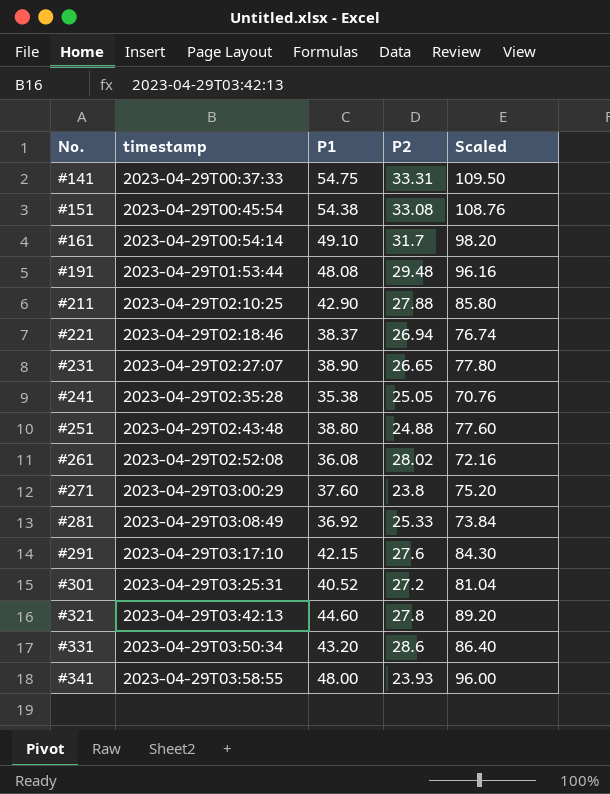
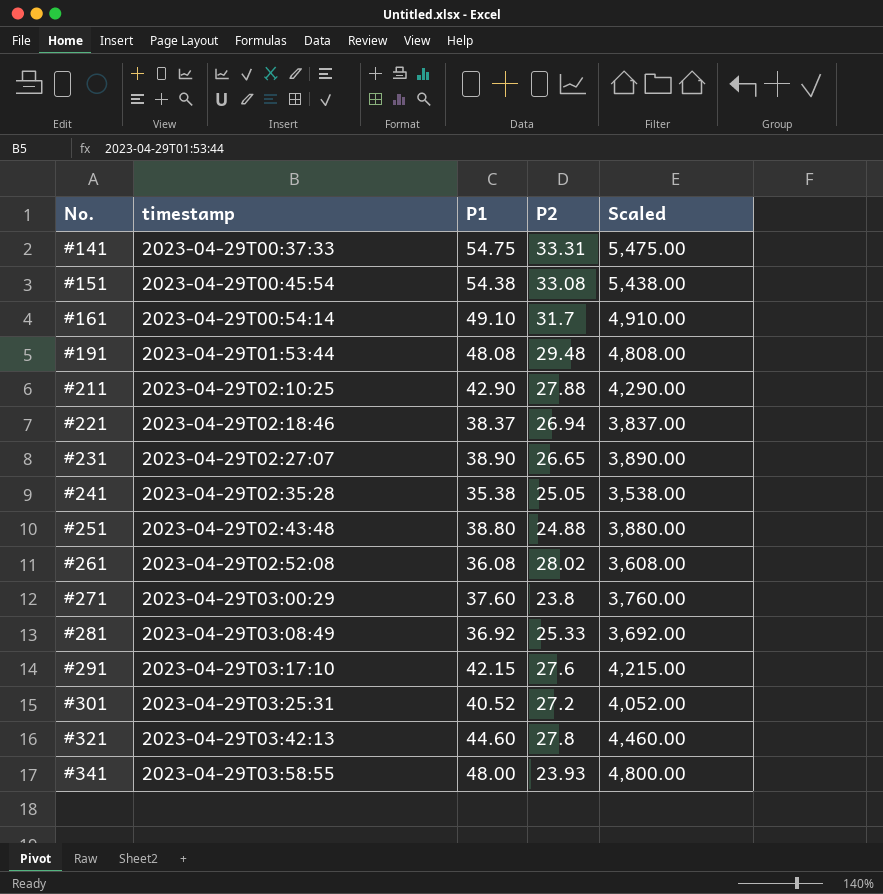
column Scaled | formula: [P1] * 2 -> [P1] * 100
row #331: 2023-04-29T03:50:34 | 43.20 | 28.6 | 86.40 -> none

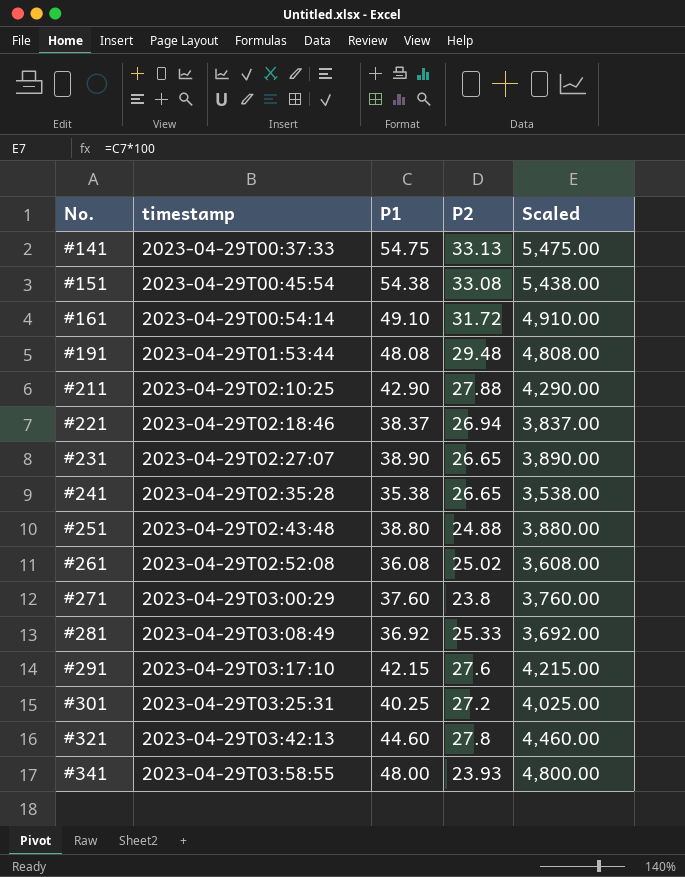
#141 | P2: 33.31 -> 33.13
#161 | P2: 31.7 -> 31.72
#241 | P2: 25.05 -> 26.65
#261 | P2: 28.02 -> 25.02
#301 | P1: 40.52 -> 40.25
#301 | Scaled: 4,052.00 -> 4,025.00

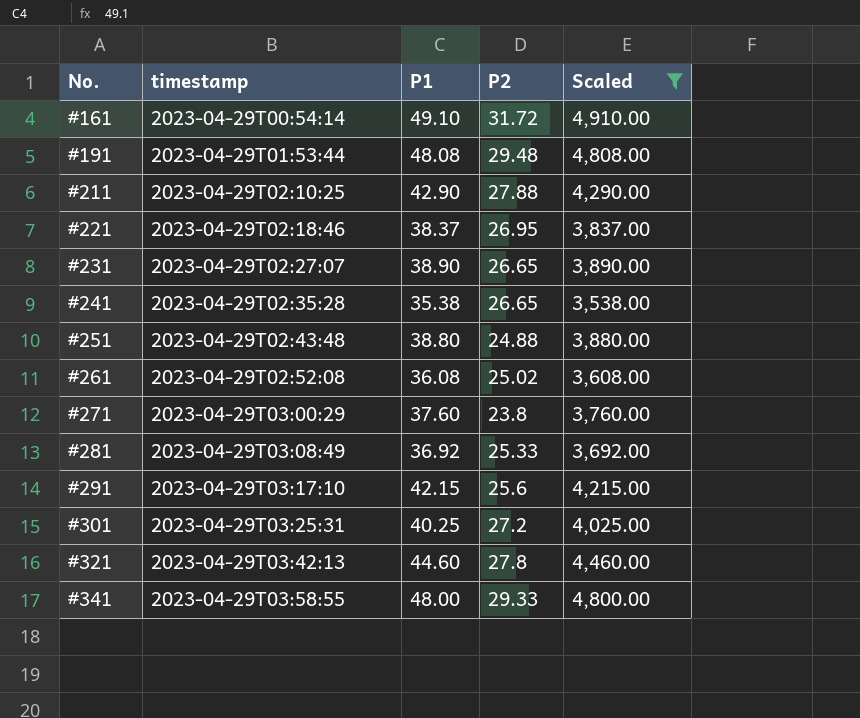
filter: none -> Scaled <= 4,910.00
#221 | P2: 26.94 -> 26.95
#291 | P2: 27.6 -> 25.6
#341 | P2: 23.93 -> 29.33

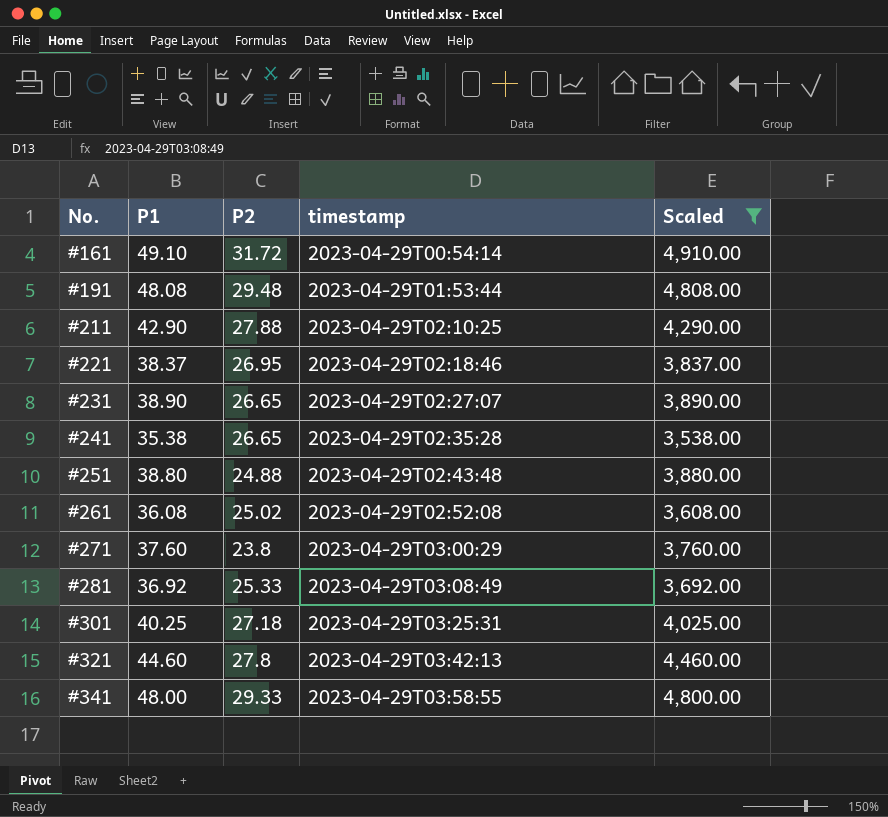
column timestamp | position: 2 -> 4
row #291: 2023-04-29T03:17:10 | 42.15 | 25.6 | 4,215.00 -> none
#301 | P2: 27.2 -> 27.18

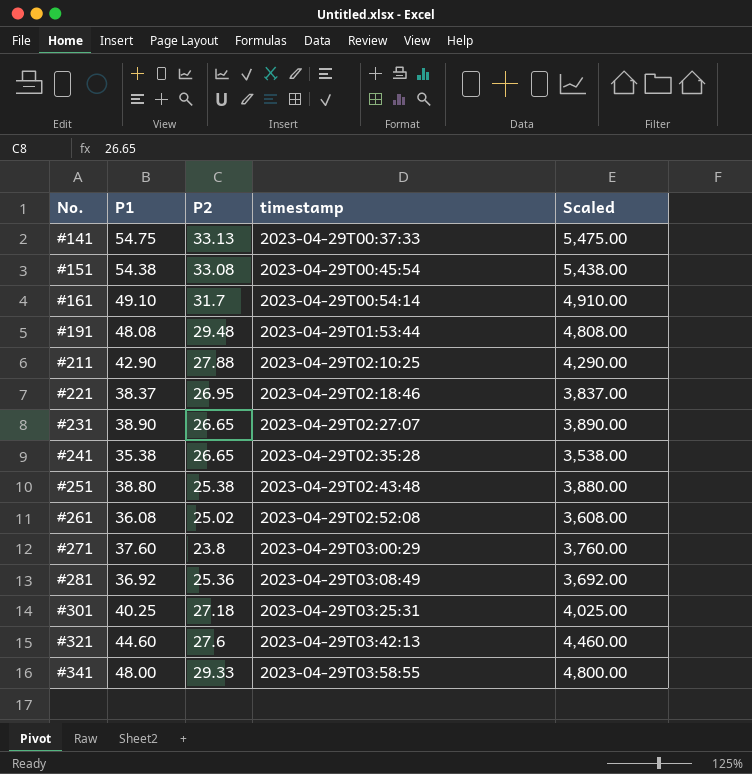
filter: Scaled <= 4,910.00 -> none
#161 | P2: 31.72 -> 31.7
#251 | P2: 24.88 -> 25.38
#281 | P2: 25.33 -> 25.36
#321 | P2: 27.8 -> 27.6

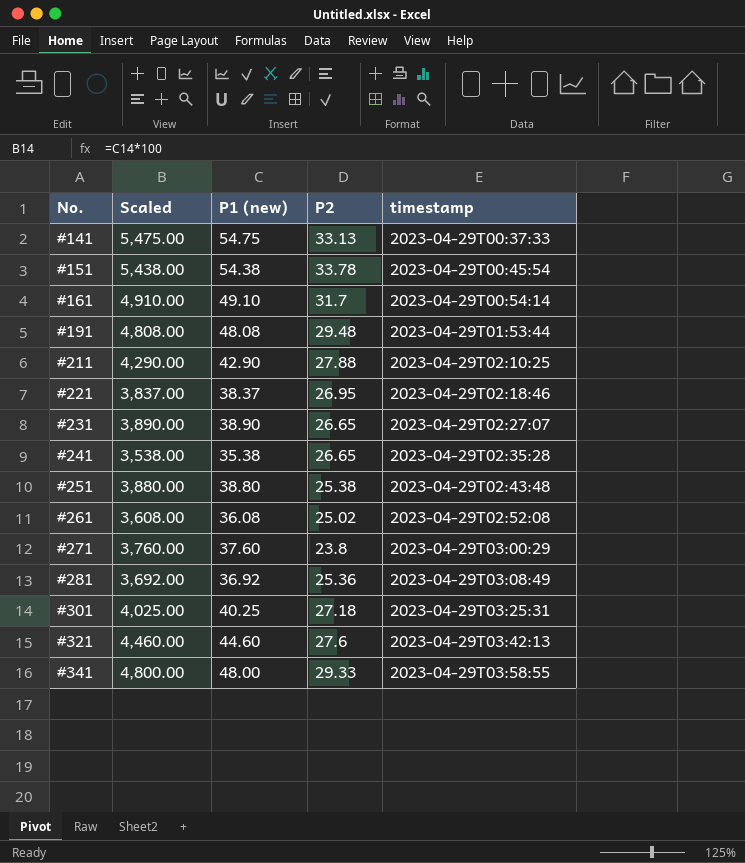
column Scaled | position: 5 -> 2
column name: P1 -> P1 (new)
#151 | P2: 33.08 -> 33.78

